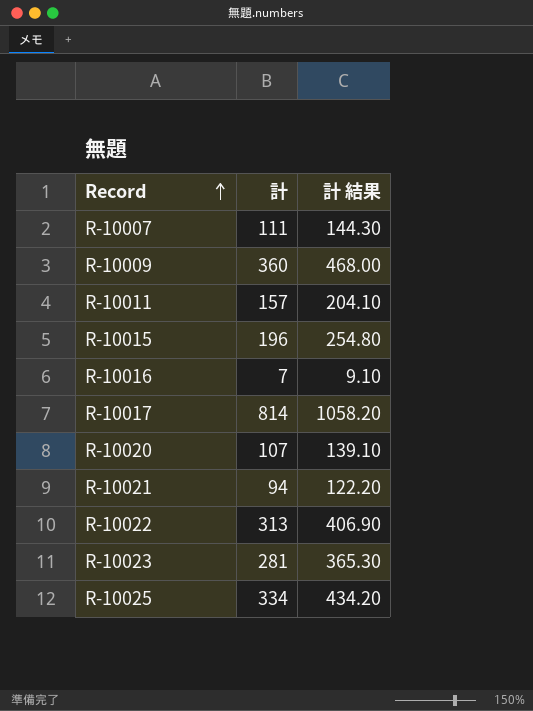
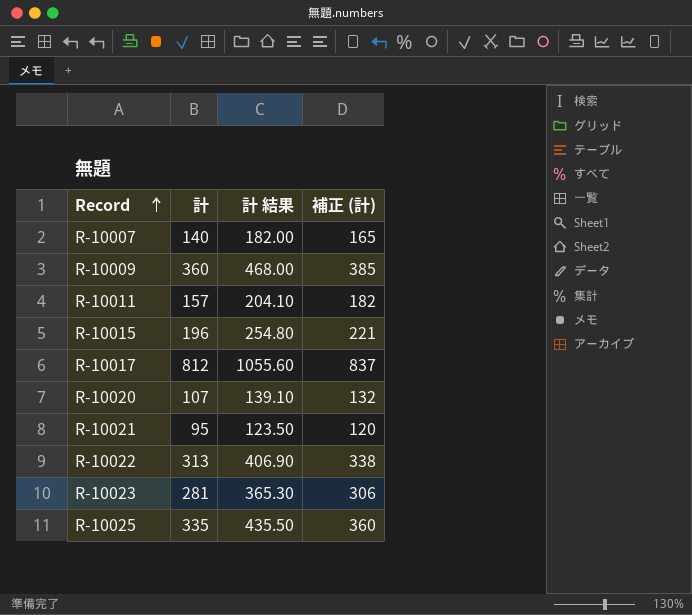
column 補正 (計) | formula: none -> [計] + 25
row R-10016: 7 | 9.10 -> none
R-10007 | 計: 111 -> 140
R-10007 | 計 結果: 144.30 -> 182.00
R-10017 | 計: 814 -> 812
R-10017 | 計 結果: 1058.20 -> 1055.60
R-10021 | 計: 94 -> 95
R-10021 | 計 結果: 122.20 -> 123.50
R-10025 | 計: 334 -> 335
R-10025 | 計 結果: 434.20 -> 435.50

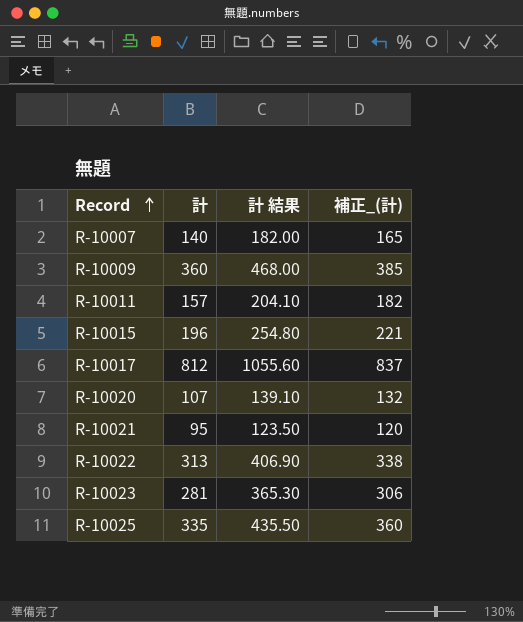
column name: 補正 (計) -> 補正_(計)

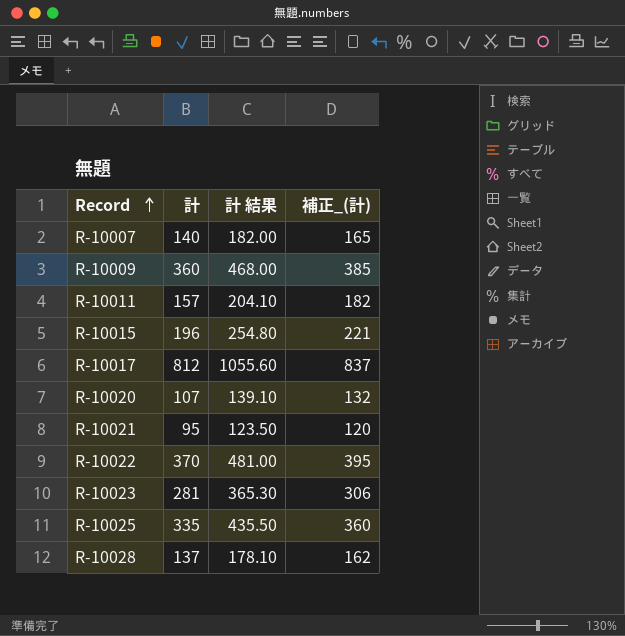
R-10022 | 計: 313 -> 370
R-10022 | 計 結果: 406.90 -> 481.00
R-10022 | 補正_(計): 338 -> 395
row R-10028: none -> 137 | 178.10 | 162

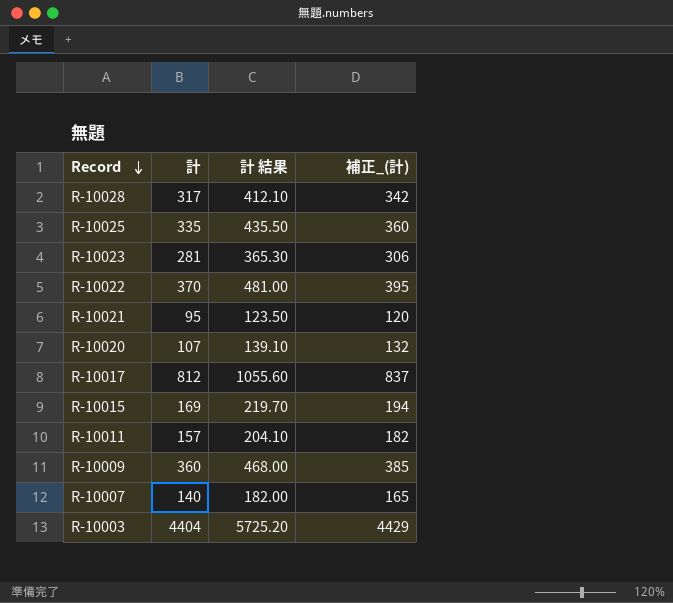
row order: Record ascending -> Record descending
R-10028 | 計: 137 -> 317
R-10028 | 計 結果: 178.10 -> 412.10
R-10028 | 補正_(計): 162 -> 342
R-10015 | 計: 196 -> 169
R-10015 | 計 結果: 254.80 -> 219.70
R-10015 | 補正_(計): 221 -> 194
row R-10003: none -> 4404 | 5725.20 | 4429

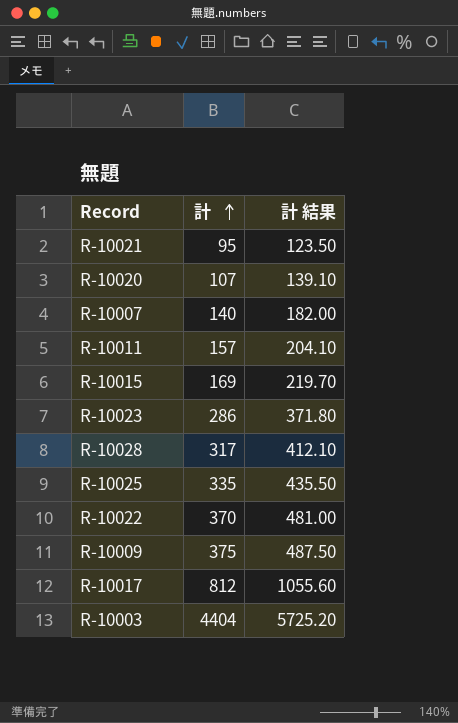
row order: Record descending -> 計 ascending
column 補正_(計) | formula: [計] + 25 -> none
R-10023 | 計: 281 -> 286
R-10023 | 計 結果: 365.30 -> 371.80
R-10009 | 計: 360 -> 375
R-10009 | 計 結果: 468.00 -> 487.50

